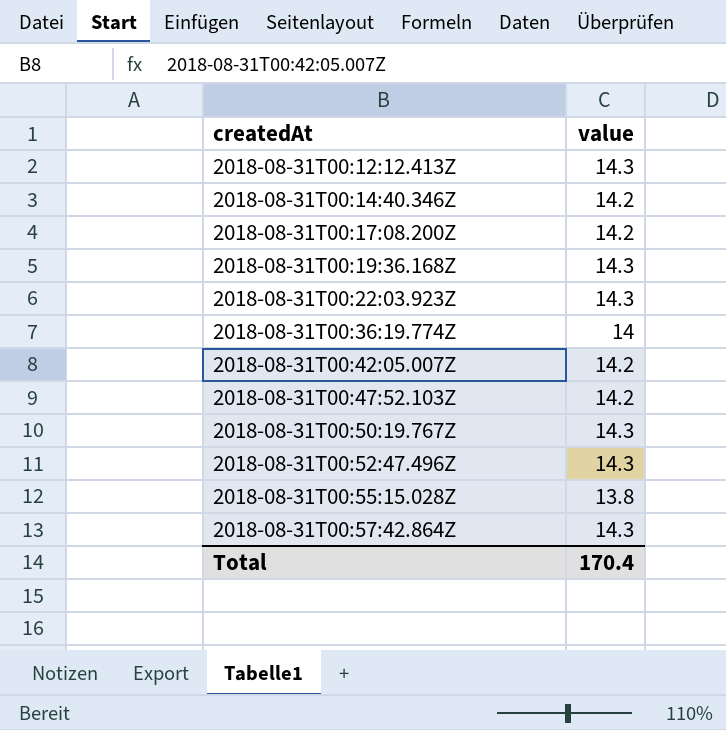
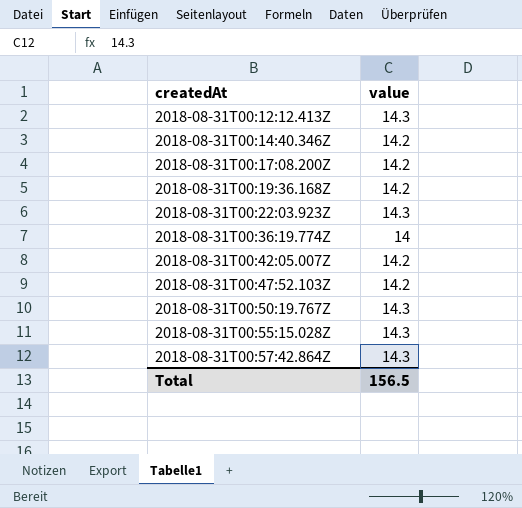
row 2018-08-31T00:52:47.496Z: 14.3 -> none
2018-08-31T00:19:36.168Z | value: 14.3 -> 14.2
2018-08-31T00:55:15.028Z | value: 13.8 -> 14.3
Total | value: 170.4 -> 156.5

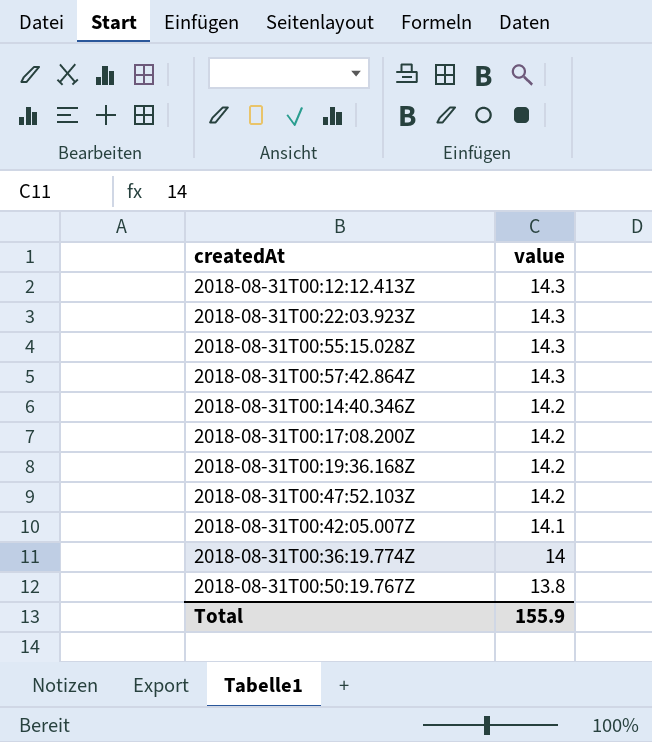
row order: createdAt ascending -> value descending
2018-08-31T00:42:05.007Z | value: 14.2 -> 14.1
2018-08-31T00:50:19.767Z | value: 14.3 -> 13.8
Total | value: 156.5 -> 155.9

